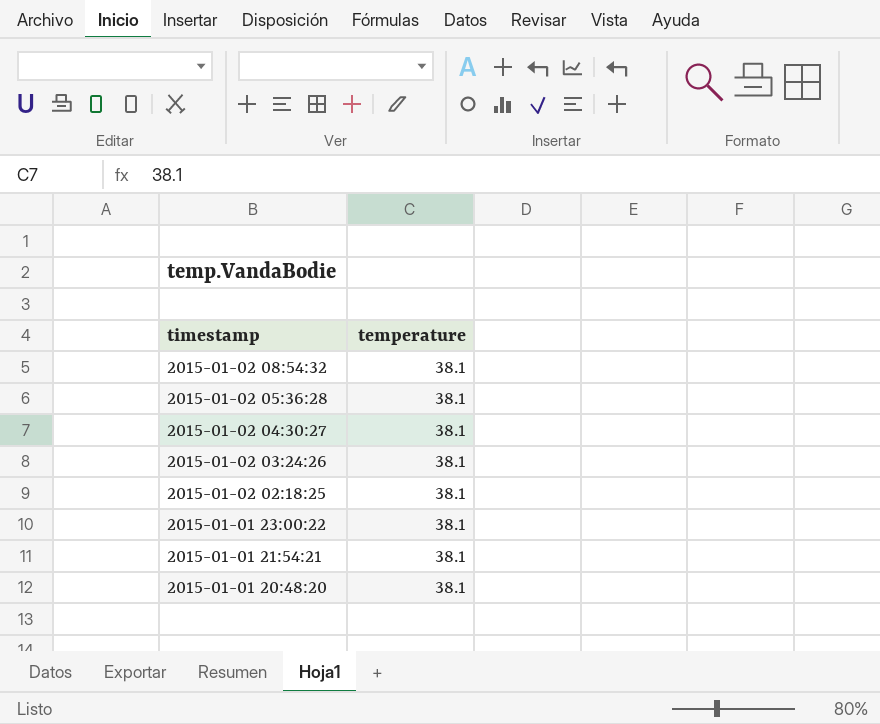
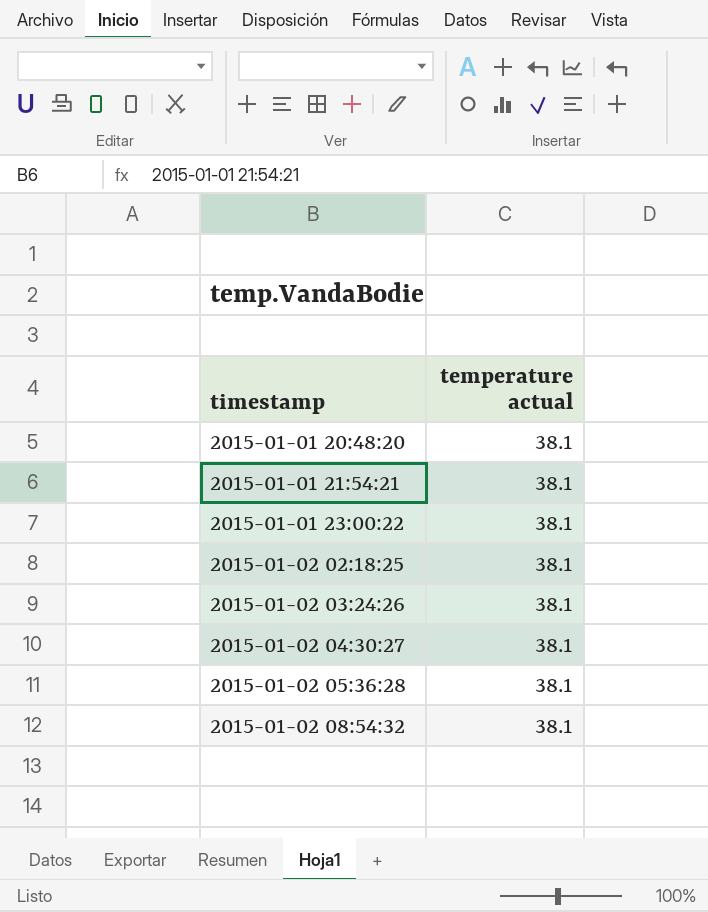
row order: timestamp descending -> timestamp ascending
column name: temperature -> temperature actual

